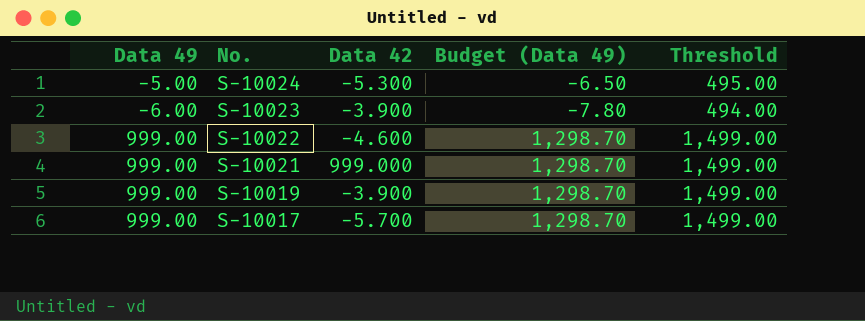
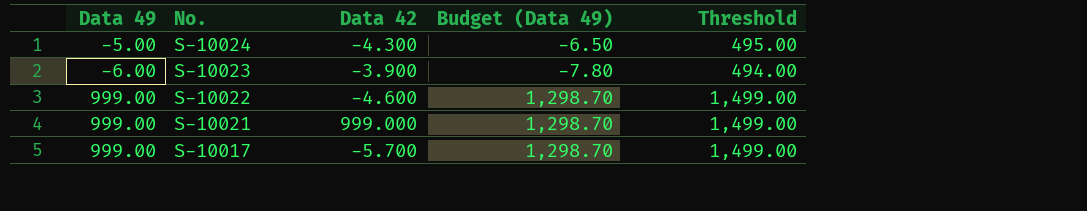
row S-10019: 999.00 | -3.900 | 1,298.70 | 1,499.00 -> none
S-10024 | Data 42: -5.300 -> -4.300

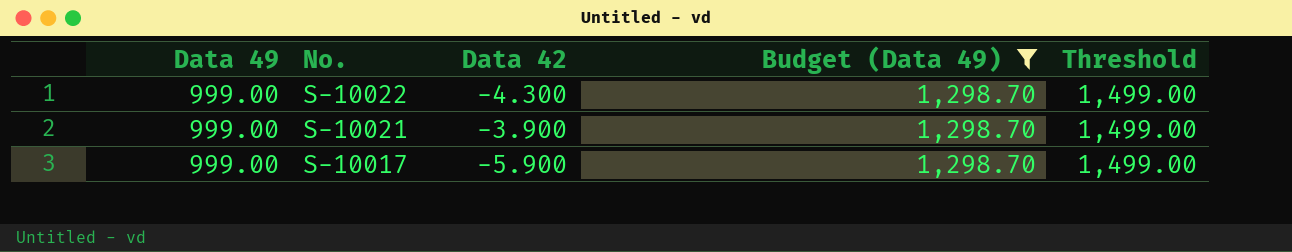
filter: none -> Budget (Data 49) = 1,298.70
S-10022 | Data 42: -4.600 -> -4.300
S-10021 | Data 42: 999.000 -> -3.900
S-10017 | Data 42: -5.700 -> -5.900

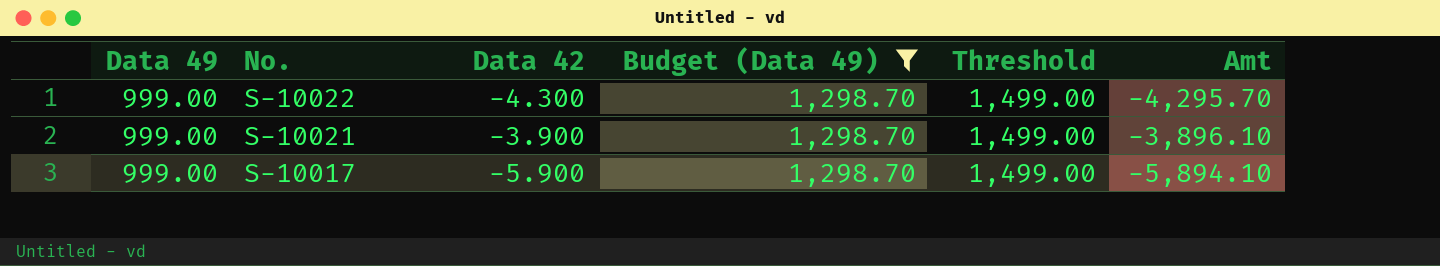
column Amt | formula: none -> [Data 49] * [Data 42]

